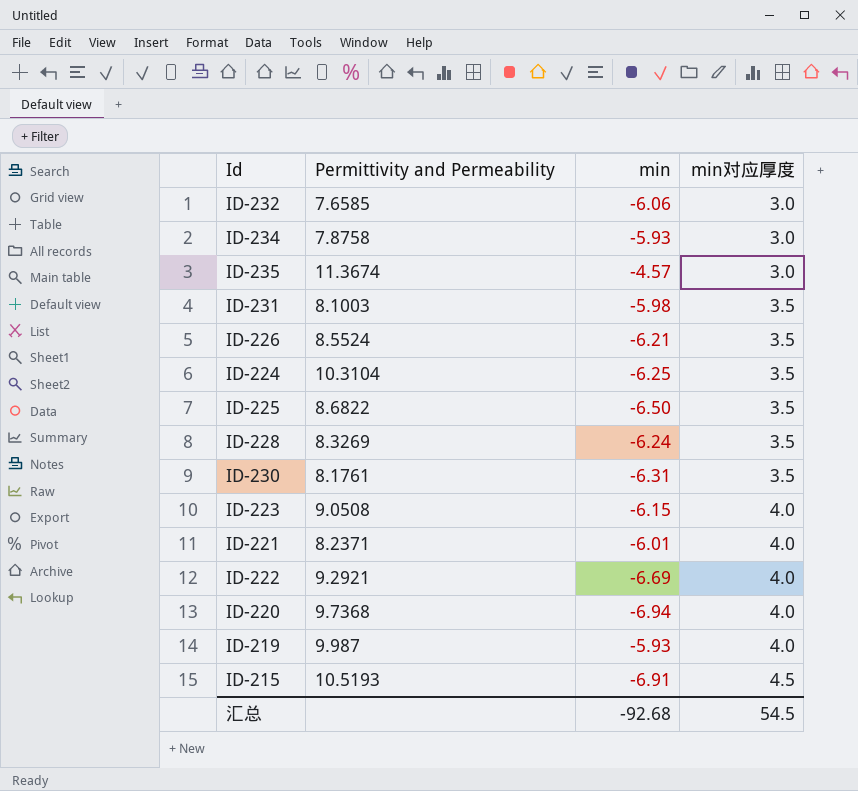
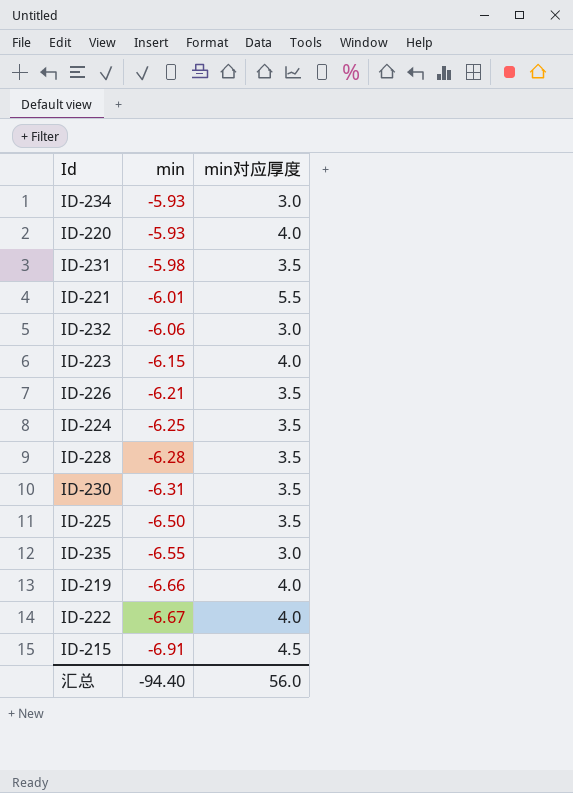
row order: min对应厚度 ascending -> min descending
column Permittivity and Permeability | position: 2 -> none
ID-220 | min: -6.94 -> -5.93
ID-221 | min对应厚度: 4.0 -> 5.5
ID-228 | min: -6.24 -> -6.28
ID-235 | min: -4.57 -> -6.55
ID-219 | min: -5.93 -> -6.66
ID-222 | min: -6.69 -> -6.67
汇总 | min: -92.68 -> -94.40
汇总 | min对应厚度: 54.5 -> 56.0

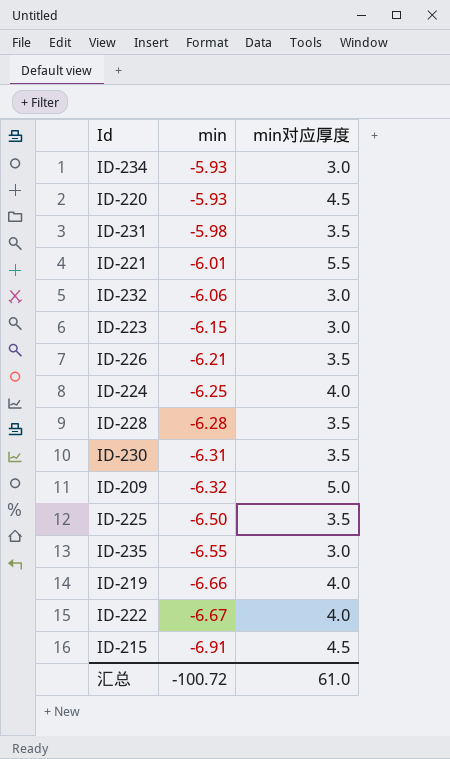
ID-220 | min对应厚度: 4.0 -> 4.5
ID-223 | min对应厚度: 4.0 -> 3.0
ID-224 | min对应厚度: 3.5 -> 4.0
row ID-209: none -> -6.32 | 5.0
汇总 | min: -94.40 -> -100.72
汇总 | min对应厚度: 56.0 -> 61.0

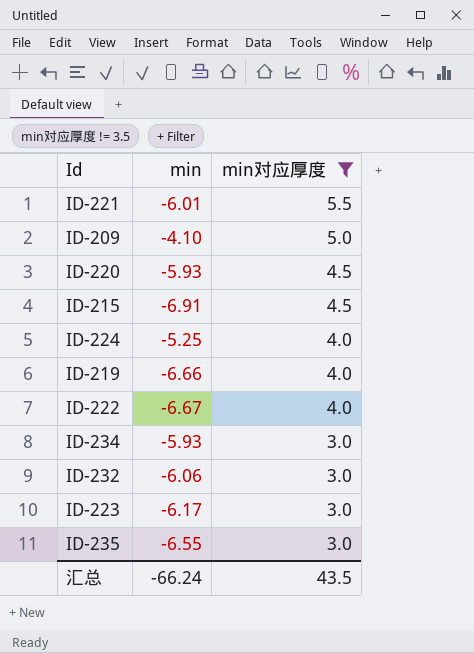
filter: none -> min对应厚度 != 3.5
row order: min descending -> min对应厚度 descending
ID-209 | min: -6.32 -> -4.10
ID-224 | min: -6.25 -> -5.25
ID-223 | min: -6.15 -> -6.17
汇总 | min: -100.72 -> -66.24
汇总 | min对应厚度: 61.0 -> 43.5

